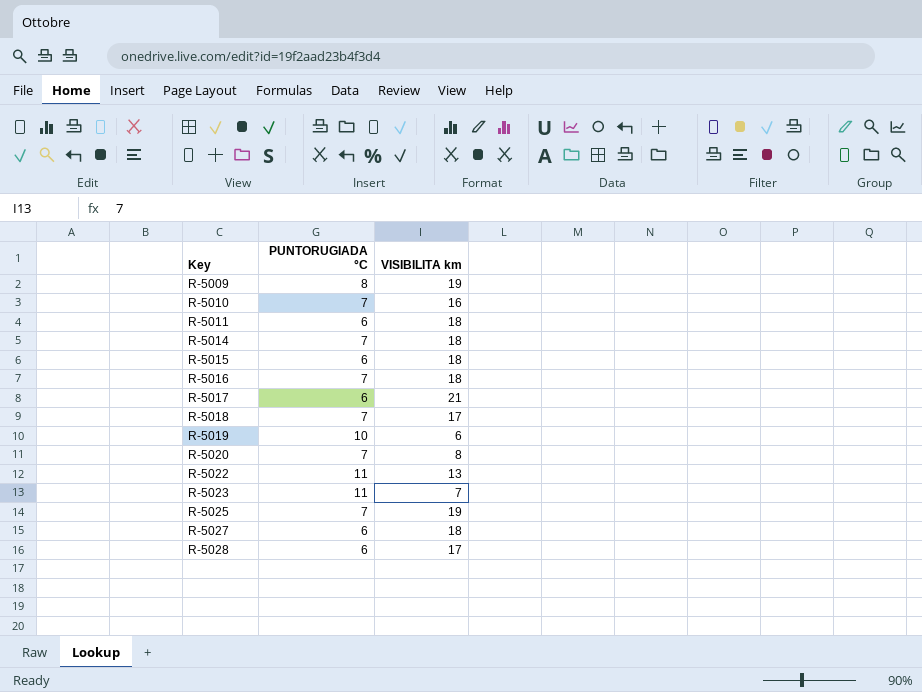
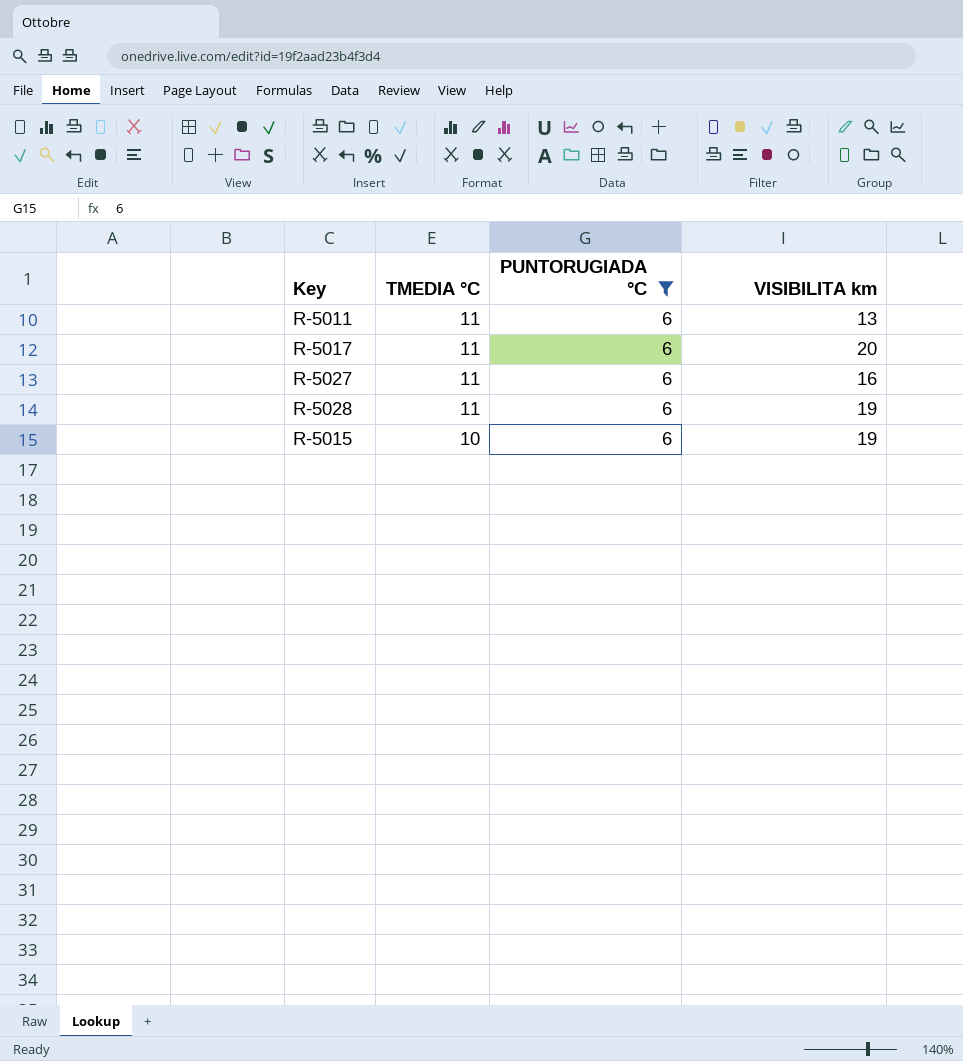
filter: none -> PUNTORUGIADA °C = 6
row order: Key ascending -> TMEDIA °C descending
column TMEDIA °C | position: none -> 2
R-5011 | VISIBILITA km: 18 -> 13
R-5017 | VISIBILITA km: 21 -> 20
R-5027 | VISIBILITA km: 18 -> 16
R-5028 | VISIBILITA km: 17 -> 19
R-5015 | VISIBILITA km: 18 -> 19

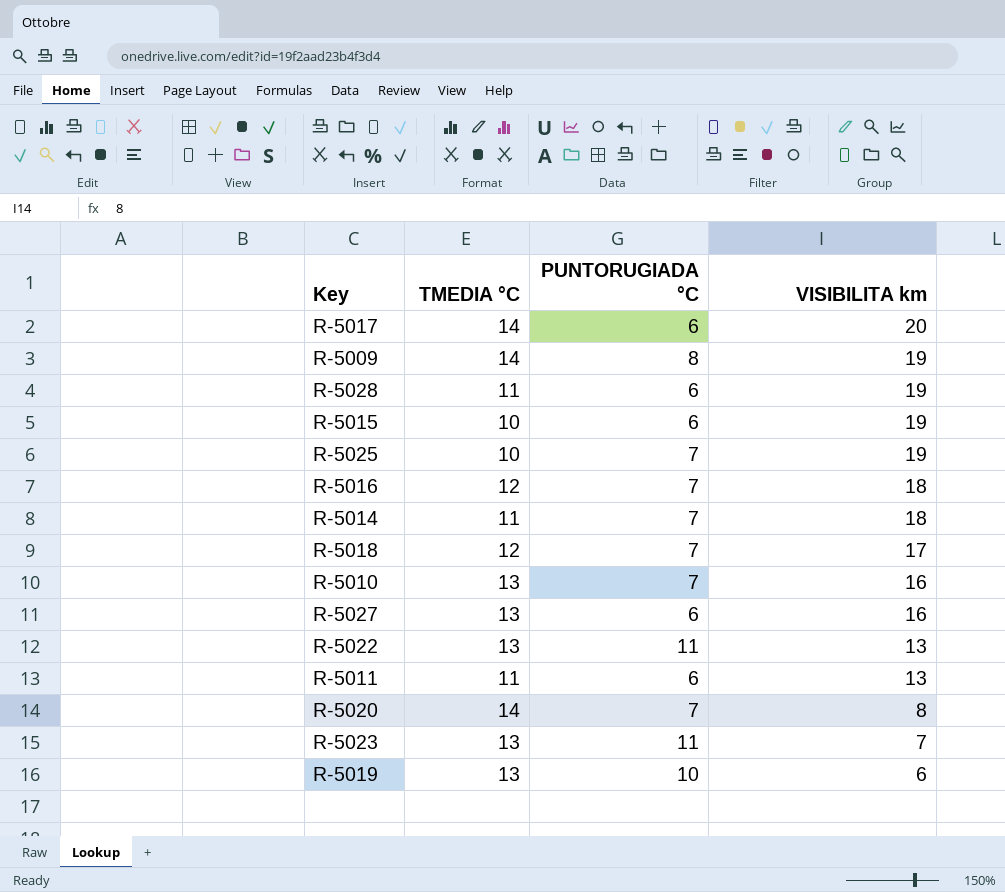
filter: PUNTORUGIADA °C = 6 -> none
row order: TMEDIA °C descending -> VISIBILITA km descending
R-5017 | TMEDIA °C: 11 -> 14
R-5027 | TMEDIA °C: 11 -> 13

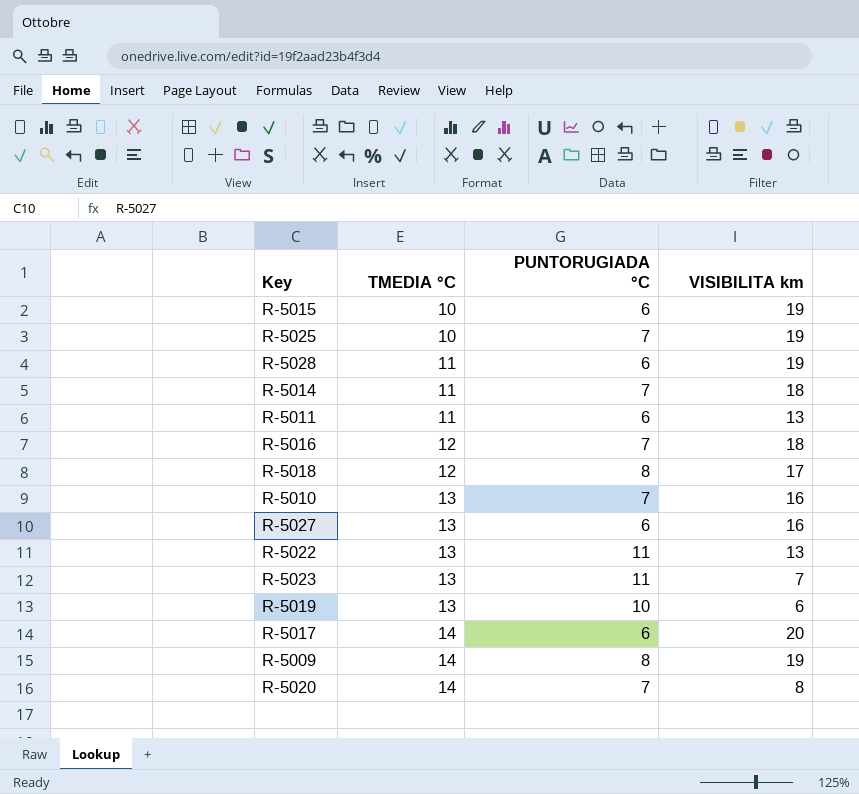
row order: VISIBILITA km descending -> TMEDIA °C ascending
R-5018 | PUNTORUGIADA °C: 7 -> 8

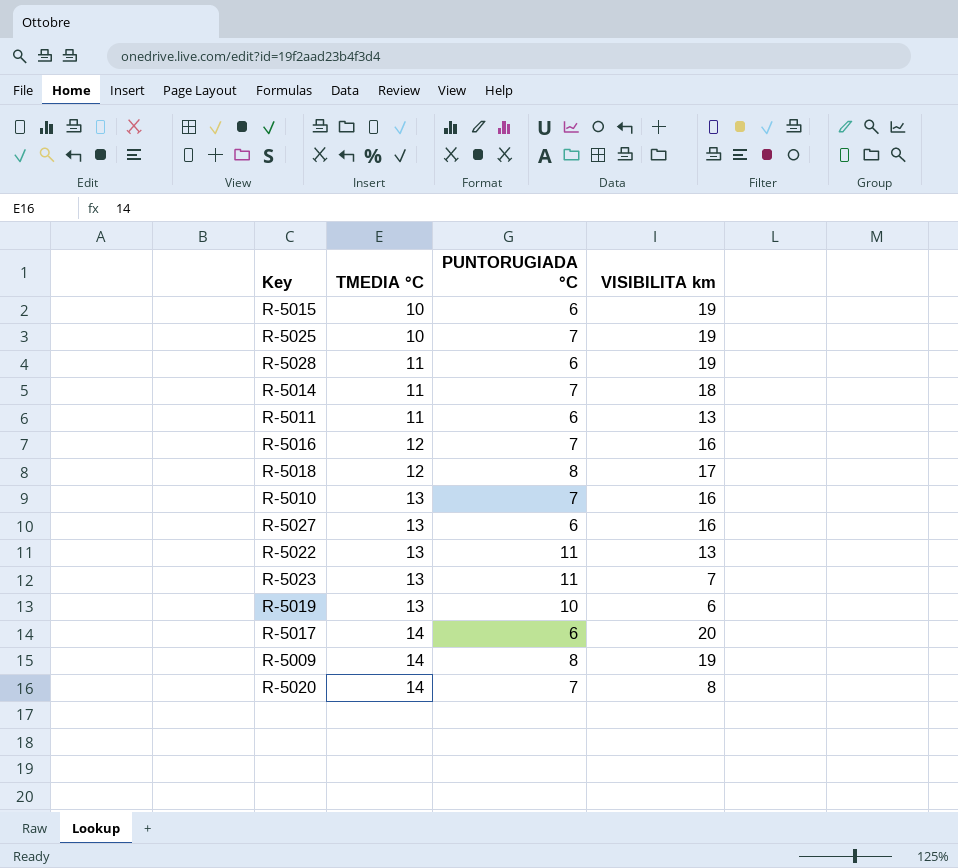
R-5016 | VISIBILITA km: 18 -> 16

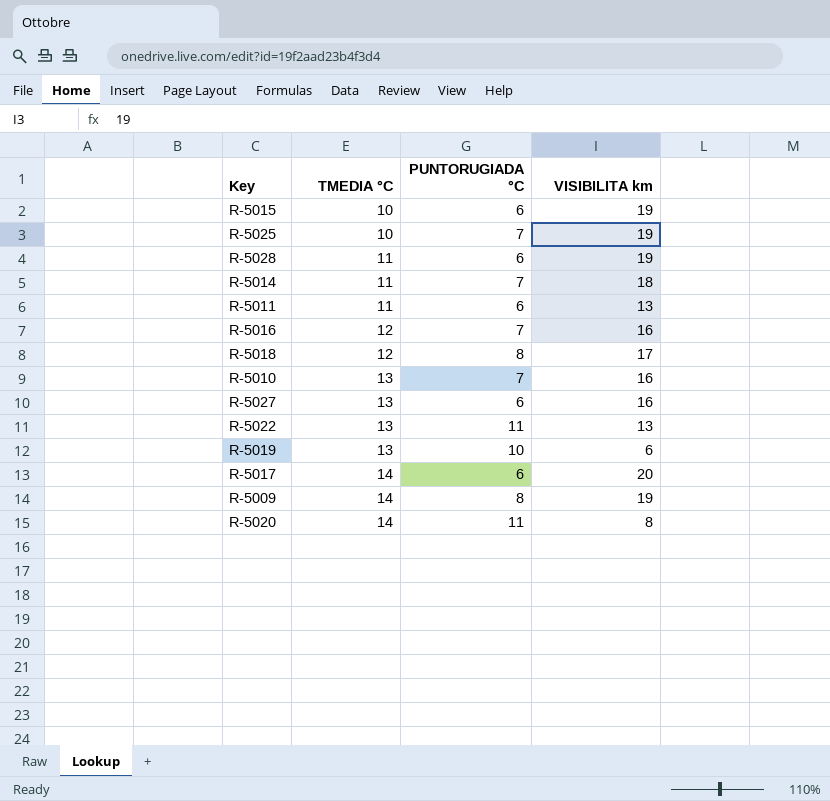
row R-5023: 13 | 11 | 7 -> none
R-5020 | PUNTORUGIADA °C: 7 -> 11

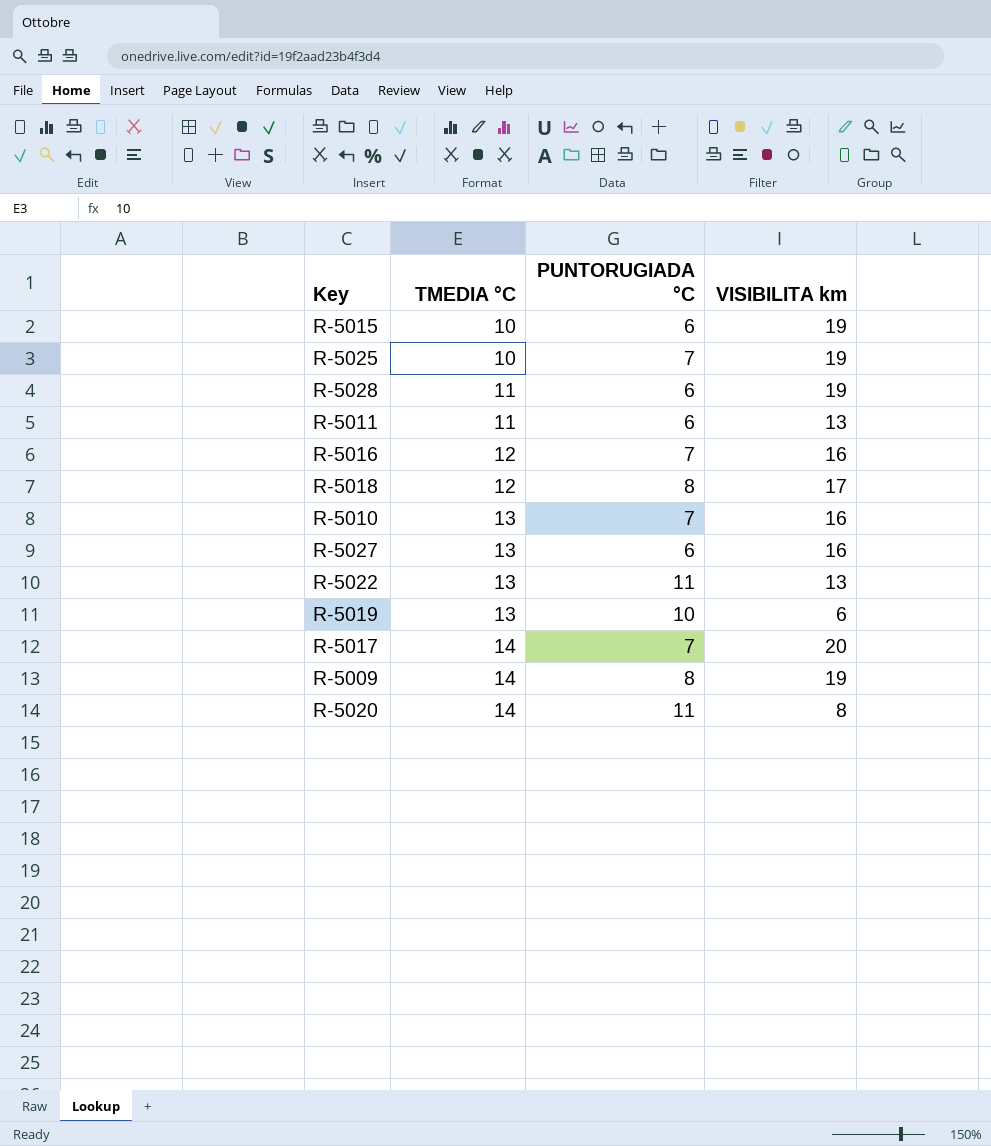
row R-5014: 11 | 7 | 18 -> none
R-5017 | PUNTORUGIADA °C: 6 -> 7

